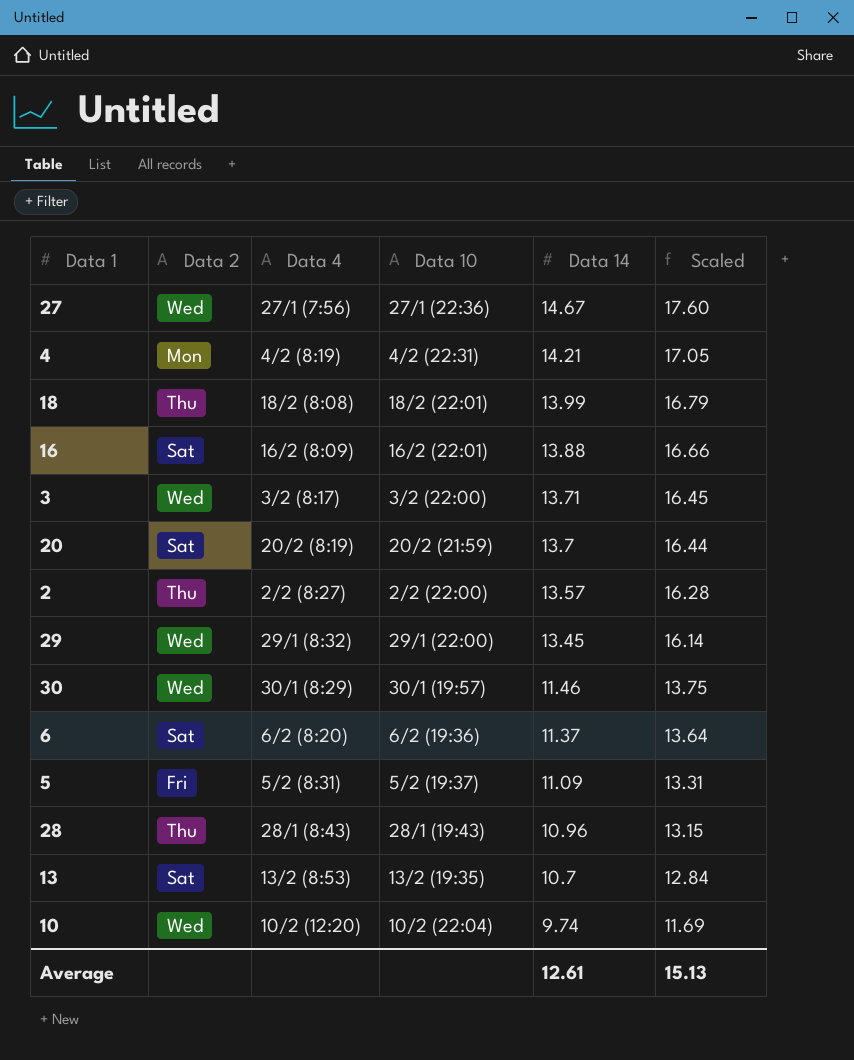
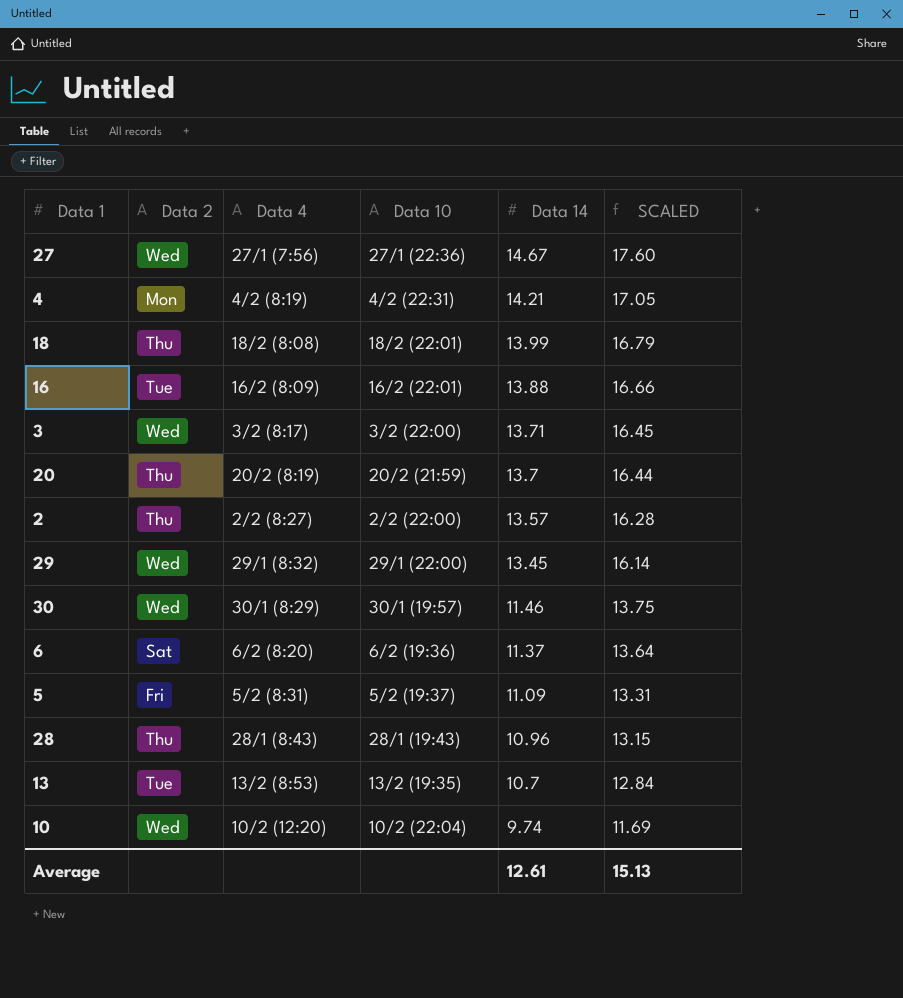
column name: Scaled -> SCALED
16 | Data 2: Sat -> Tue
20 | Data 2: Sat -> Thu
13 | Data 2: Sat -> Tue

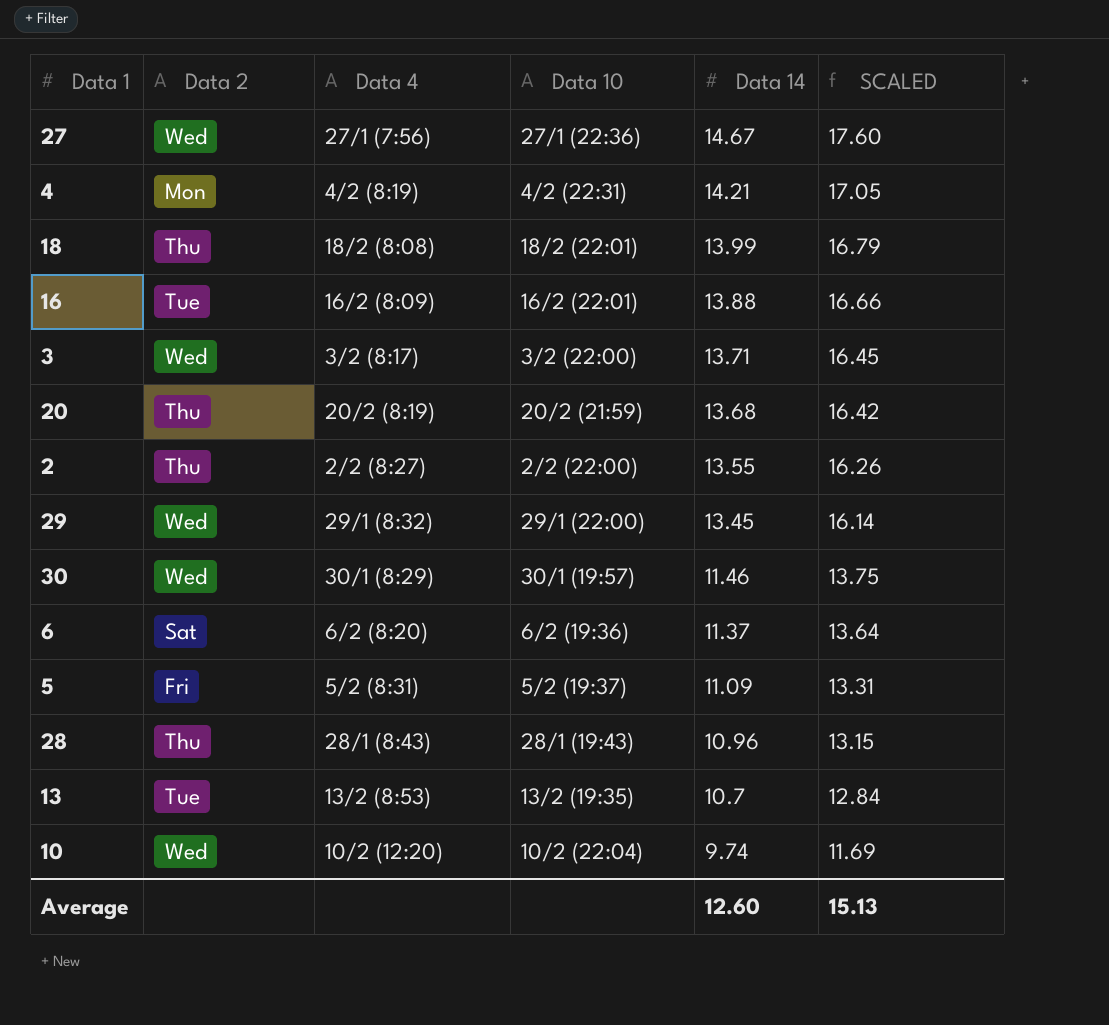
20 | Data 14: 13.7 -> 13.68
20 | SCALED: 16.44 -> 16.42
2 | Data 14: 13.57 -> 13.55
2 | SCALED: 16.28 -> 16.26
Average | Data 14: 12.61 -> 12.60

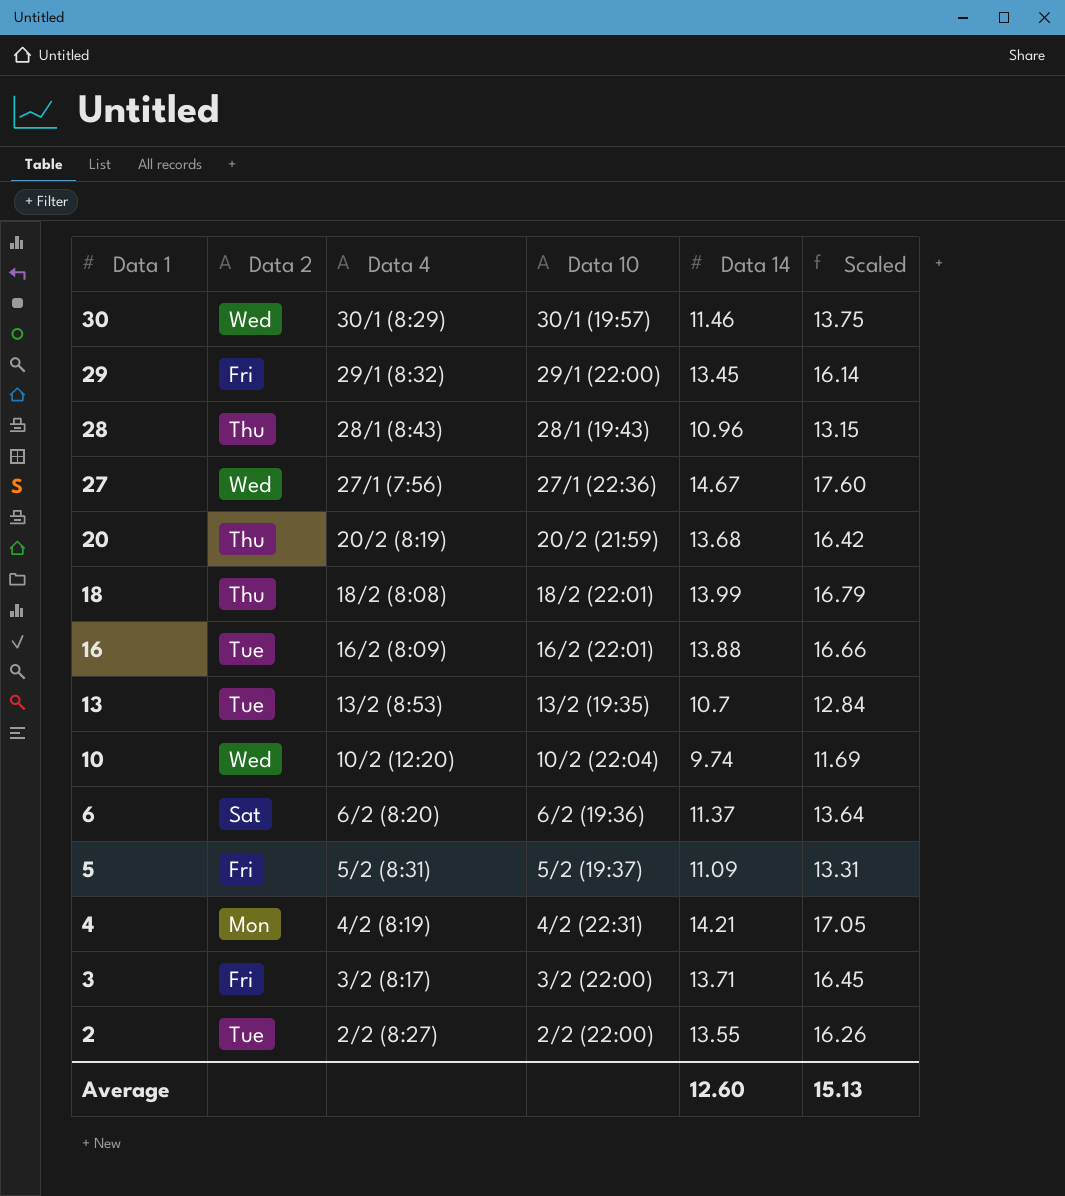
row order: Data 14 descending -> Data 1 descending
column name: SCALED -> Scaled
29 | Data 2: Wed -> Fri
3 | Data 2: Wed -> Fri
2 | Data 2: Thu -> Tue

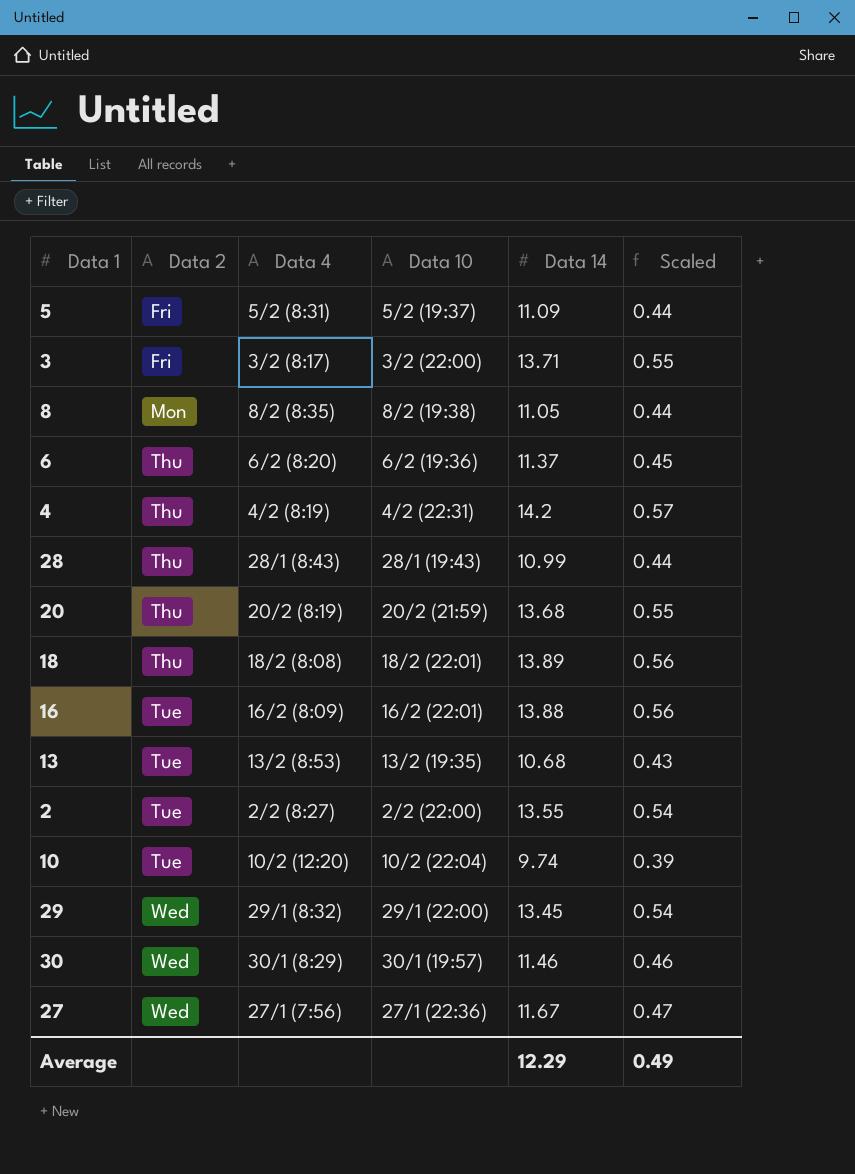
row order: Data 1 descending -> Data 2 ascending
column Scaled | formula: [Data 14] * 1.2 -> [Data 14] * 0.04
row 8: none -> Mon | 8/2 (8:35) | 8/2 (19:38) | 11.05 | 0.44
6 | Data 2: Sat -> Thu
4 | Data 2: Mon -> Thu
4 | Data 14: 14.21 -> 14.2
28 | Data 14: 10.96 -> 10.99
18 | Data 14: 13.99 -> 13.89
13 | Data 14: 10.7 -> 10.68
10 | Data 2: Wed -> Tue
29 | Data 2: Fri -> Wed
27 | Data 14: 14.67 -> 11.67
Average | Data 14: 12.60 -> 12.29
Average | Scaled: 15.13 -> 0.49

